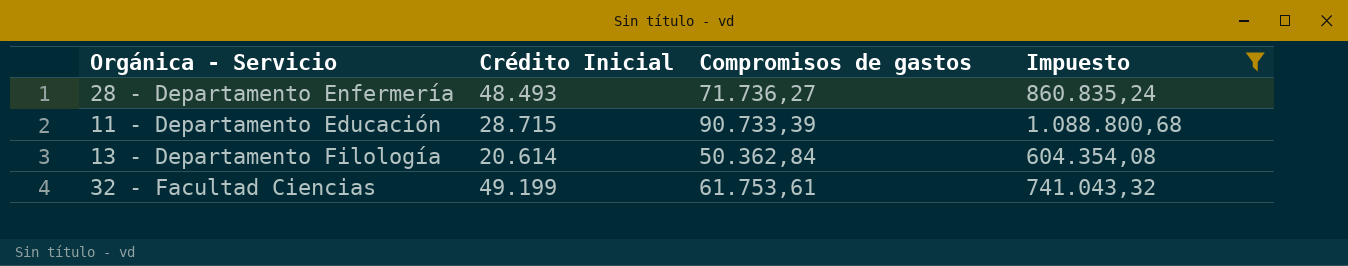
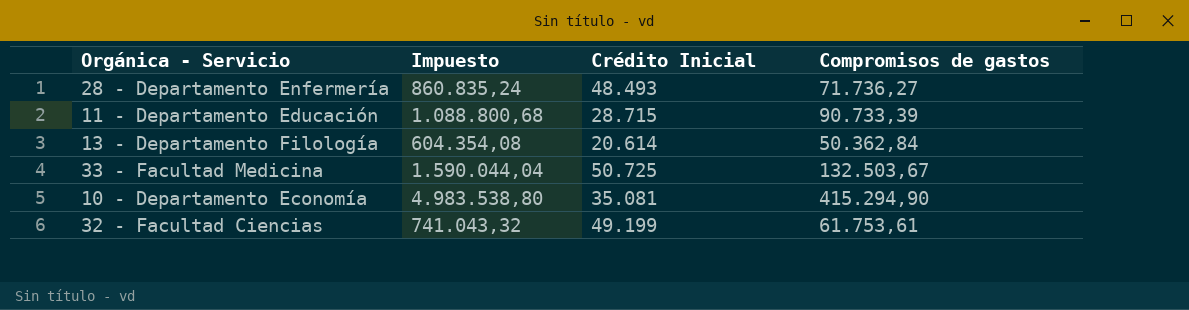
filter: Impuesto <= 1.088.800,68 -> none
column Impuesto | position: 4 -> 2

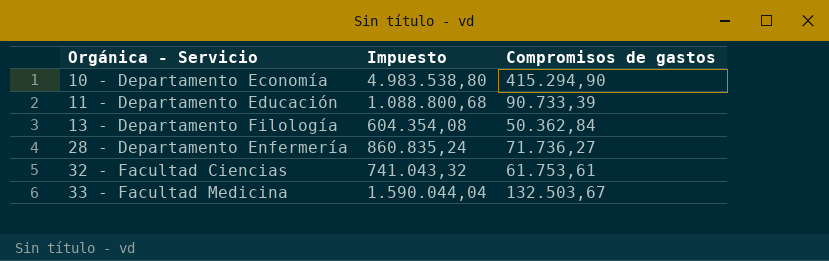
row order: none -> Orgánica - Servicio ascending
column Crédito Inicial | position: 3 -> none

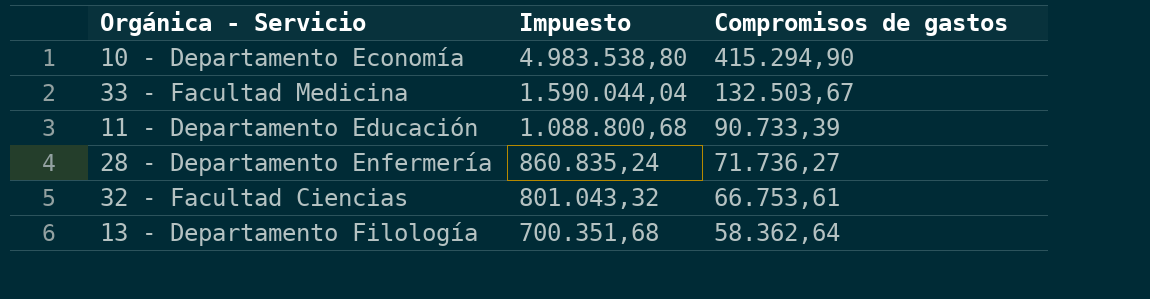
row order: Orgánica - Servicio ascending -> Impuesto descending
32 - Facultad Ciencias | Impuesto: 741.043,32 -> 801.043,32
32 - Facultad Ciencias | Compromisos de gastos: 61.753,61 -> 66.753,61
13 - Departamento Filología | Impuesto: 604.354,08 -> 700.351,68
13 - Departamento Filología | Compromisos de gastos: 50.362,84 -> 58.362,64

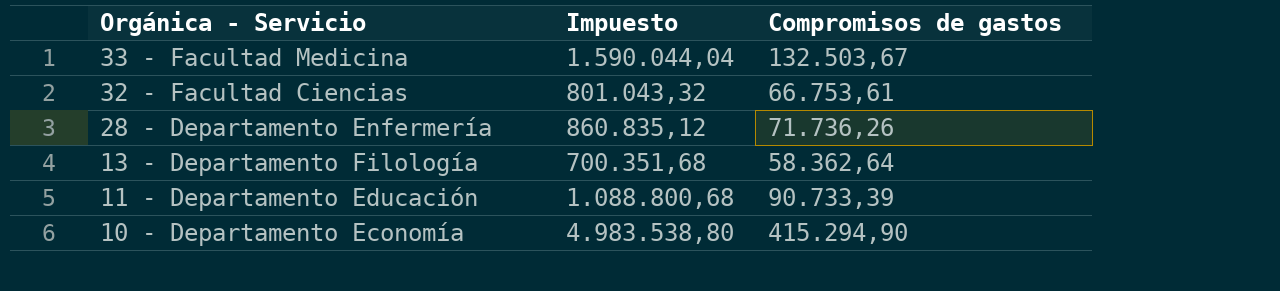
row order: Impuesto descending -> Orgánica - Servicio descending
28 - Departamento Enfermería | Impuesto: 860.835,24 -> 860.835,12
28 - Departamento Enfermería | Compromisos de gastos: 71.736,27 -> 71.736,26

